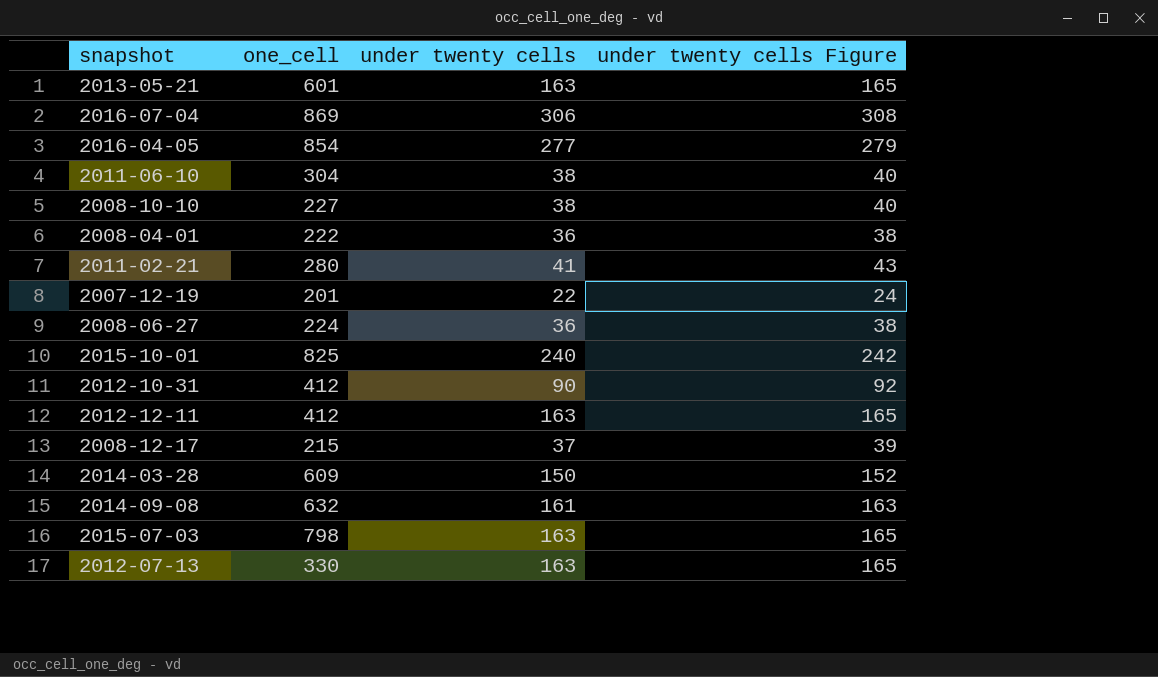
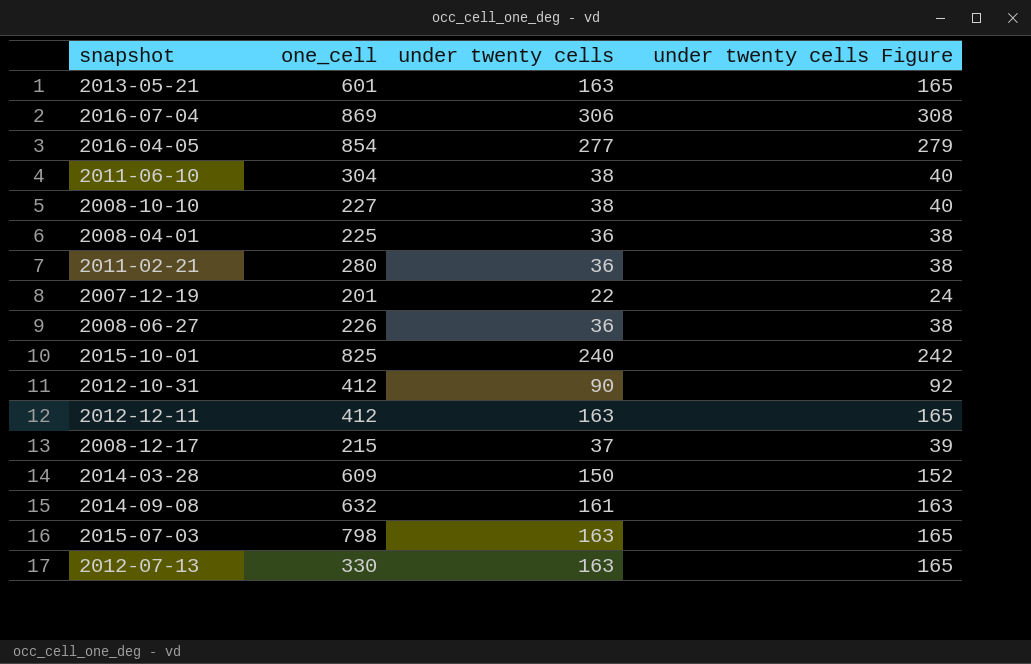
2008-04-01 | one_cell: 222 -> 225
2011-02-21 | under twenty cells: 41 -> 36
2011-02-21 | under twenty cells Figure: 43 -> 38
2008-06-27 | one_cell: 224 -> 226

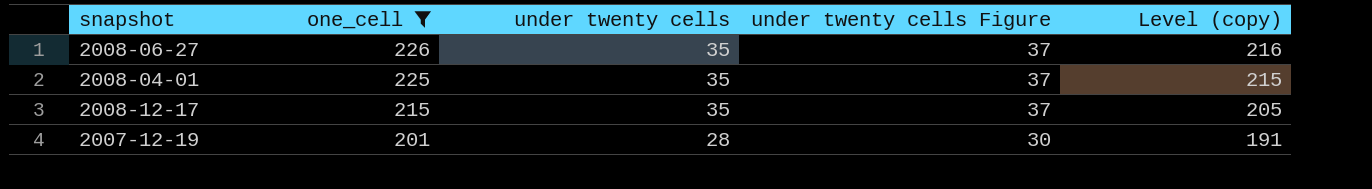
filter: none -> one_cell <= 226
row order: none -> one_cell descending
column Level (copy) | formula: none -> [one_cell] - 10
2008-06-27 | under twenty cells: 36 -> 35
2008-06-27 | under twenty cells Figure: 38 -> 37
2008-04-01 | under twenty cells: 36 -> 35
2008-04-01 | under twenty cells Figure: 38 -> 37
2008-12-17 | under twenty cells: 37 -> 35
2008-12-17 | under twenty cells Figure: 39 -> 37
2007-12-19 | under twenty cells: 22 -> 28
2007-12-19 | under twenty cells Figure: 24 -> 30

